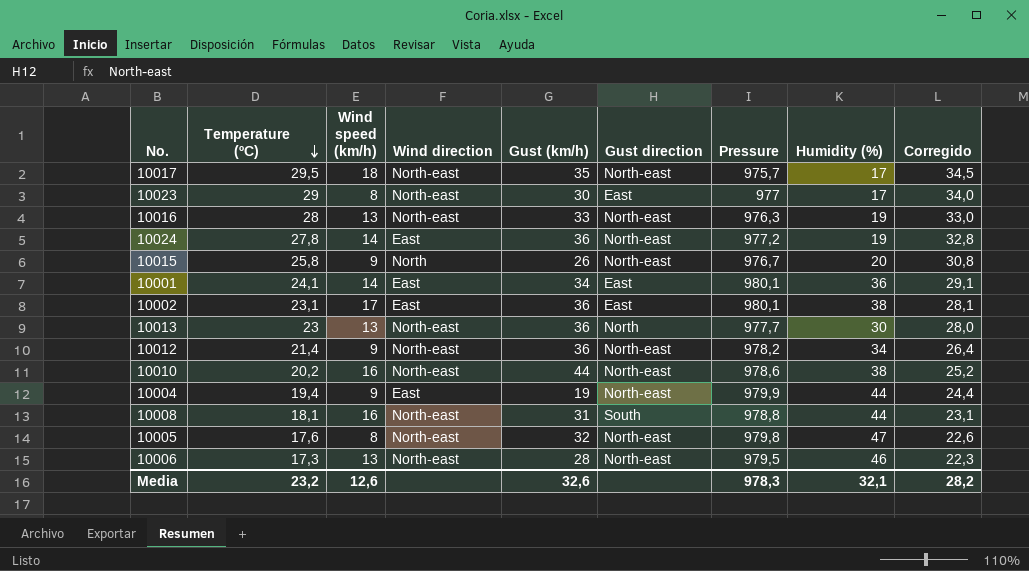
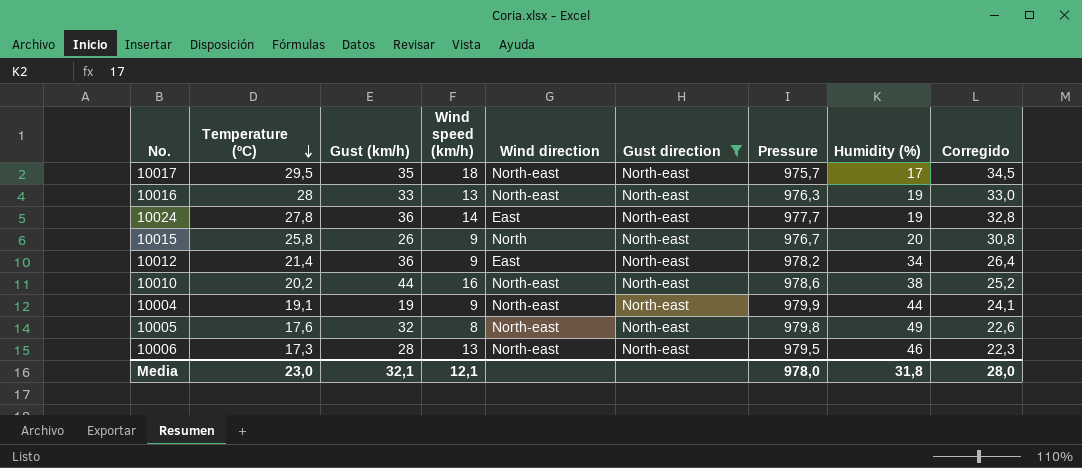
filter: none -> Gust direction = North-east
column Gust (km/h) | position: 5 -> 3
10024 | Pressure: 977,2 -> 977,7
10012 | Wind direction: North-east -> East
10004 | Temperature (ºC): 19,4 -> 19,1
10004 | Wind direction: East -> North-east
10004 | Corregido: 24,4 -> 24,1
10005 | Humidity (%): 47 -> 49
Media | Temperature (ºC): 23,2 -> 23,0
Media | Gust (km/h): 32,6 -> 32,1
Media | Wind speed (km/h): 12,6 -> 12,1
Media | Pressure: 978,3 -> 978,0
Media | Humidity (%): 32,1 -> 31,8
Media | Corregido: 28,2 -> 28,0

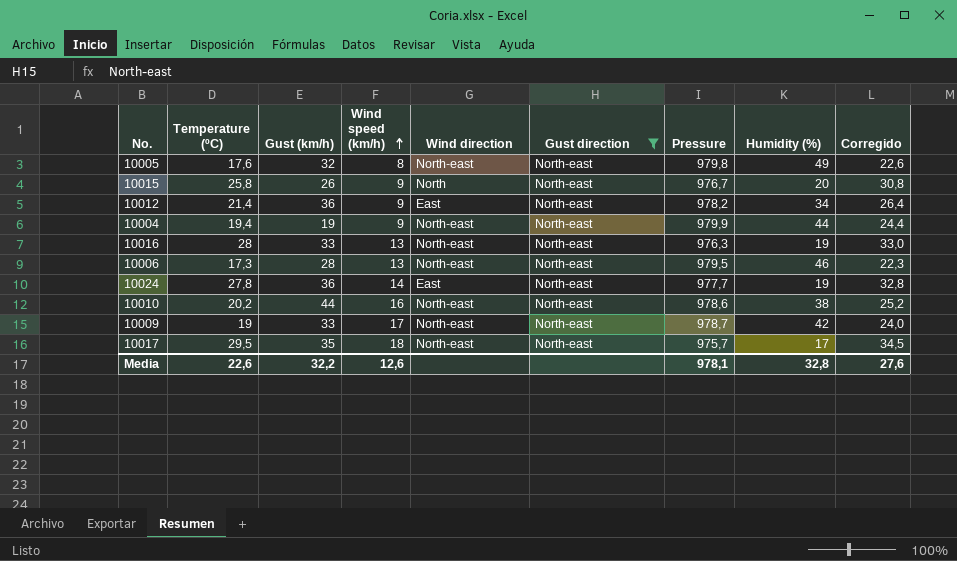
row order: Temperature (ºC) descending -> Wind speed (km/h) ascending
10004 | Temperature (ºC): 19,1 -> 19,4
10004 | Corregido: 24,1 -> 24,4
row 10009: none -> 19 | 33 | 17 | North-east | North-east | 978,7 | 42 | 24,0
Media | Temperature (ºC): 23,0 -> 22,6
Media | Gust (km/h): 32,1 -> 32,2
Media | Wind speed (km/h): 12,1 -> 12,6
Media | Pressure: 978,0 -> 978,1
Media | Humidity (%): 31,8 -> 32,8
Media | Corregido: 28,0 -> 27,6

